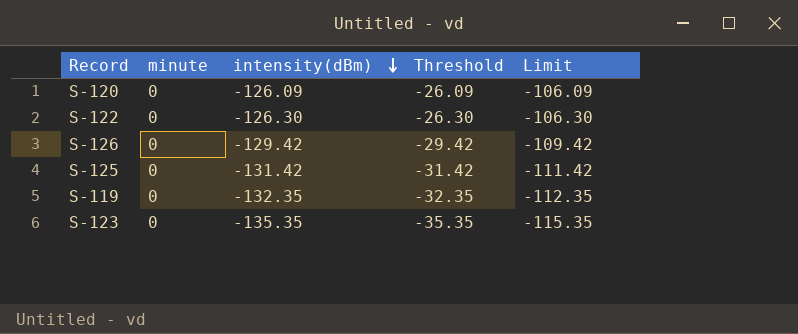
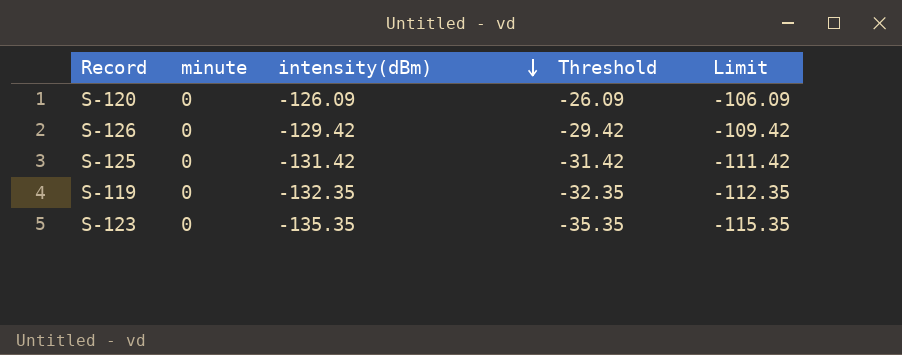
row S-122: 0 | -126.30 | -26.30 | -106.30 -> none

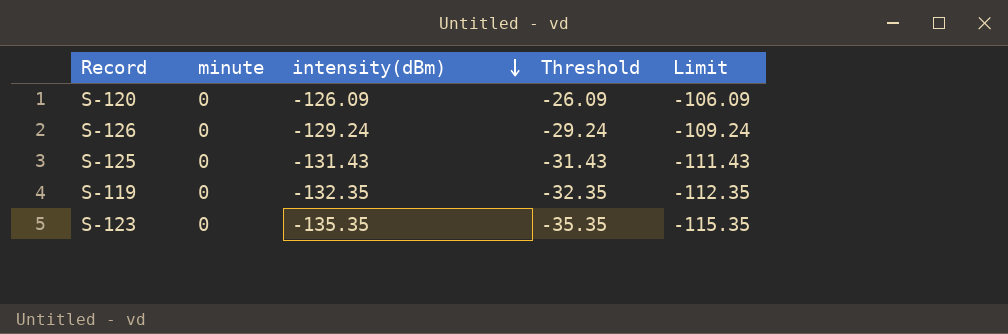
S-126 | intensity(dBm): -129.42 -> -129.24
S-126 | Threshold: -29.42 -> -29.24
S-126 | Limit: -109.42 -> -109.24
S-125 | intensity(dBm): -131.42 -> -131.43
S-125 | Threshold: -31.42 -> -31.43
S-125 | Limit: -111.42 -> -111.43

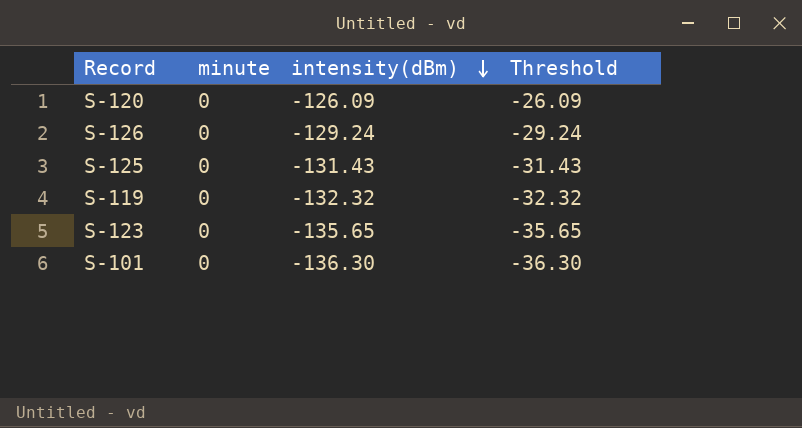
column Limit | formula: [intensity(dBm)] + 20 -> none
S-119 | intensity(dBm): -132.35 -> -132.32
S-119 | Threshold: -32.35 -> -32.32
S-123 | intensity(dBm): -135.35 -> -135.65
S-123 | Threshold: -35.35 -> -35.65
row S-101: none -> 0 | -136.30 | -36.30

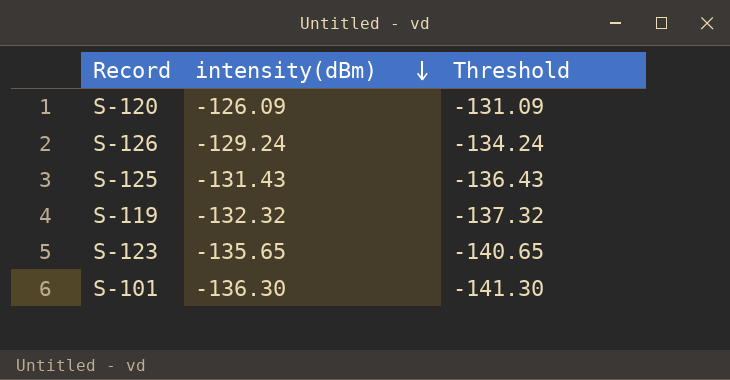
column minute | position: 2 -> none
column Threshold | formula: [intensity(dBm)] + 100 -> [intensity(dBm)] - 5

